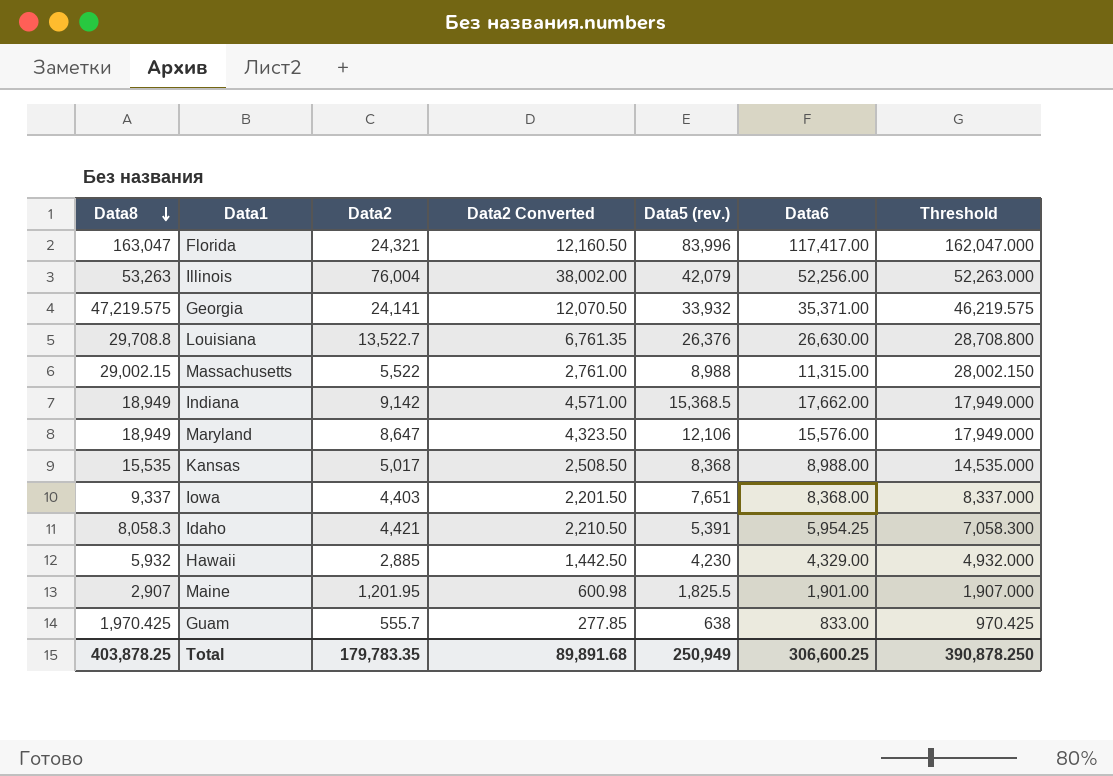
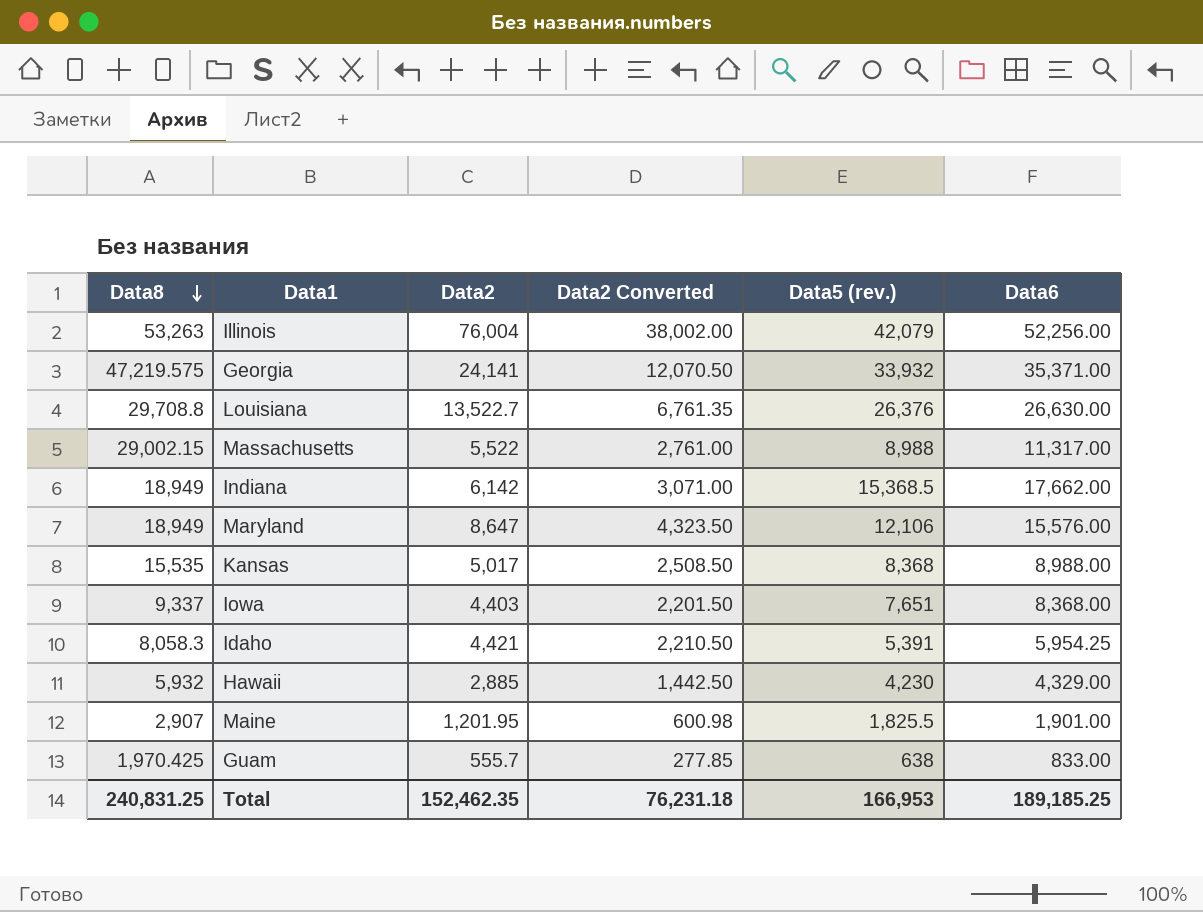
column Threshold | formula: [Data8] - 1000 -> none
row Florida: 163,047 | 24,321 | 12,160.50 | 83,996 | 117,417.00 | 162,047.000 -> none
Massachusetts | Data6: 11,315.00 -> 11,317.00
Indiana | Data2: 9,142 -> 6,142
Indiana | Data2 Converted: 4,571.00 -> 3,071.00
Total | Data8: 403,878.25 -> 240,831.25
Total | Data2: 179,783.35 -> 152,462.35
Total | Data2 Converted: 89,891.68 -> 76,231.18
Total | Data5 (rev.): 250,949 -> 166,953
Total | Data6: 306,600.25 -> 189,185.25

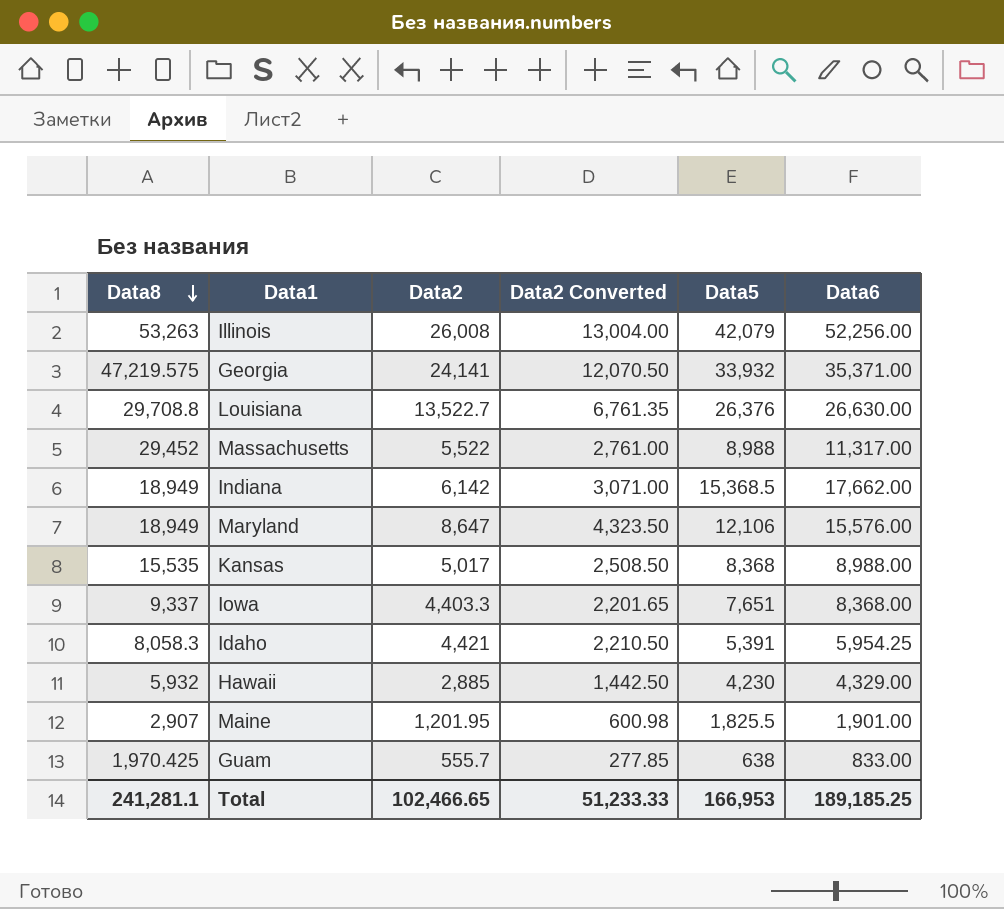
column name: Data5 (rev.) -> Data5
Illinois | Data2: 76,004 -> 26,008
Illinois | Data2 Converted: 38,002.00 -> 13,004.00
Massachusetts | Data8: 29,002.15 -> 29,452
Iowa | Data2: 4,403 -> 4,403.3
Iowa | Data2 Converted: 2,201.50 -> 2,201.65
Total | Data8: 240,831.25 -> 241,281.1
Total | Data2: 152,462.35 -> 102,466.65
Total | Data2 Converted: 76,231.18 -> 51,233.33

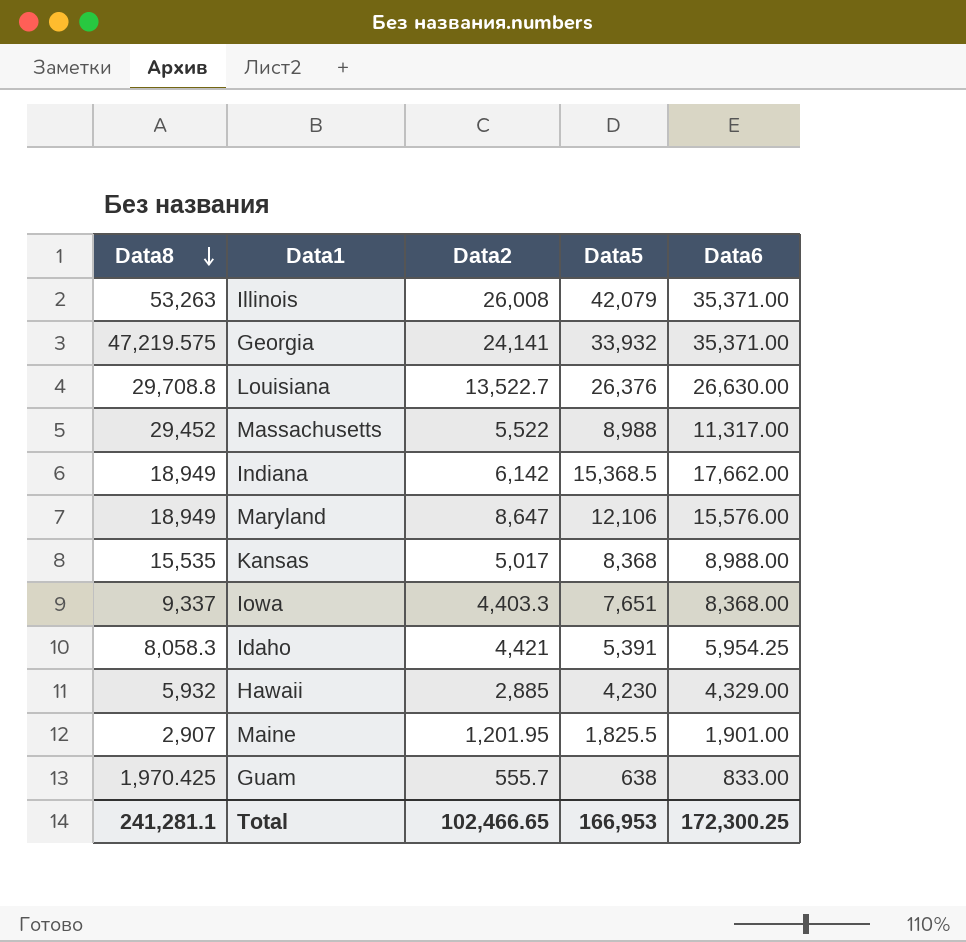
column Data2 Converted | formula: [Data2] * 0.5 -> none
Illinois | Data6: 52,256.00 -> 35,371.00
Total | Data6: 189,185.25 -> 172,300.25

